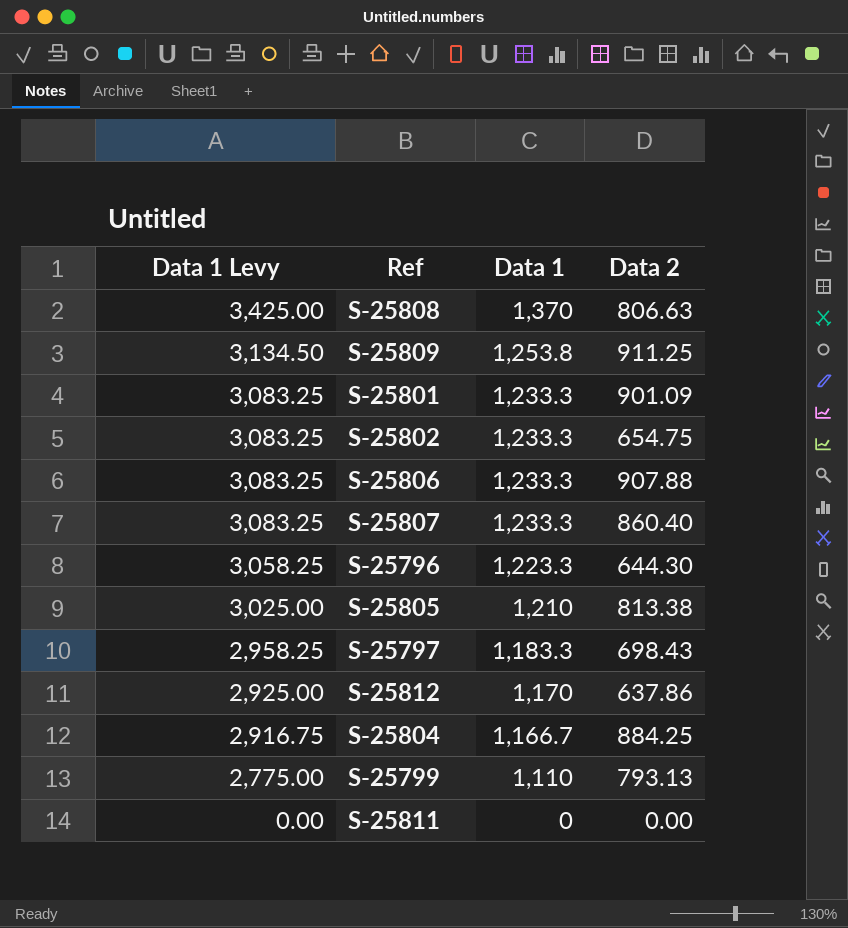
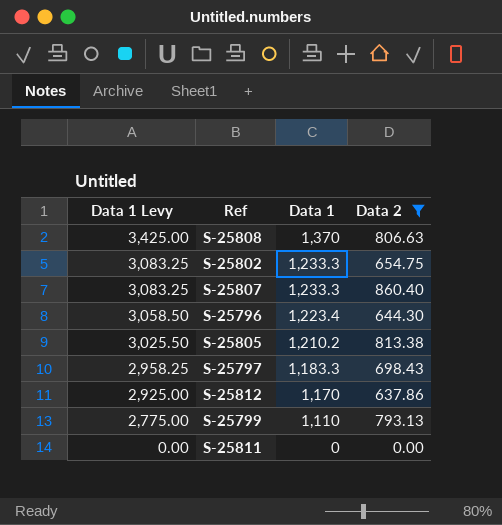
filter: none -> Data 2 <= 860.40
S-25796 | Data 1 Levy: 3,058.25 -> 3,058.50
S-25796 | Data 1: 1,223.3 -> 1,223.4
S-25805 | Data 1 Levy: 3,025.00 -> 3,025.50
S-25805 | Data 1: 1,210 -> 1,210.2

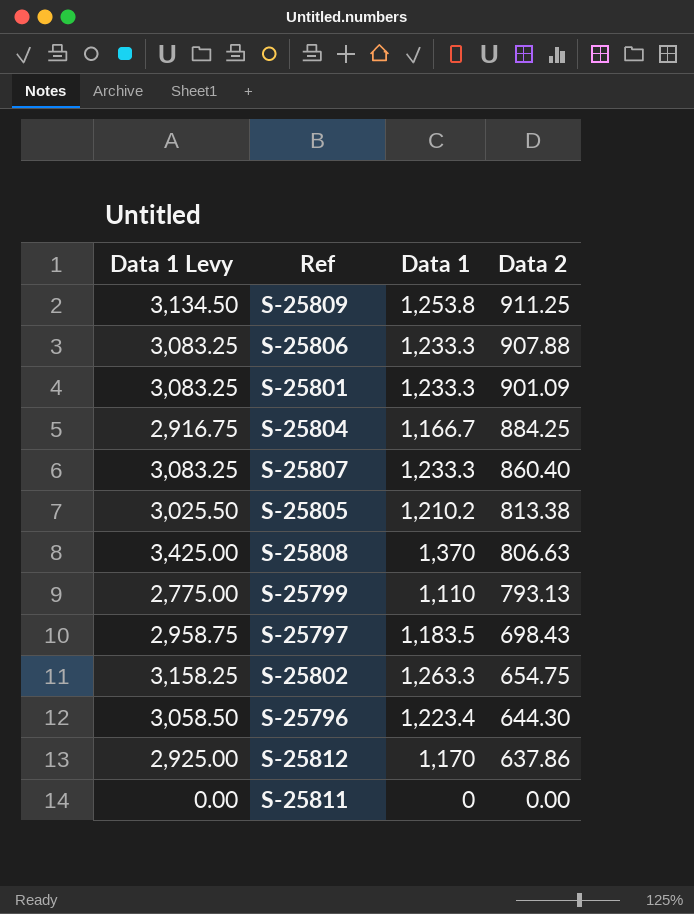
filter: Data 2 <= 860.40 -> none
row order: Data 1 Levy descending -> Data 2 descending
S-25797 | Data 1 Levy: 2,958.25 -> 2,958.75
S-25797 | Data 1: 1,183.3 -> 1,183.5
S-25802 | Data 1 Levy: 3,083.25 -> 3,158.25
S-25802 | Data 1: 1,233.3 -> 1,263.3

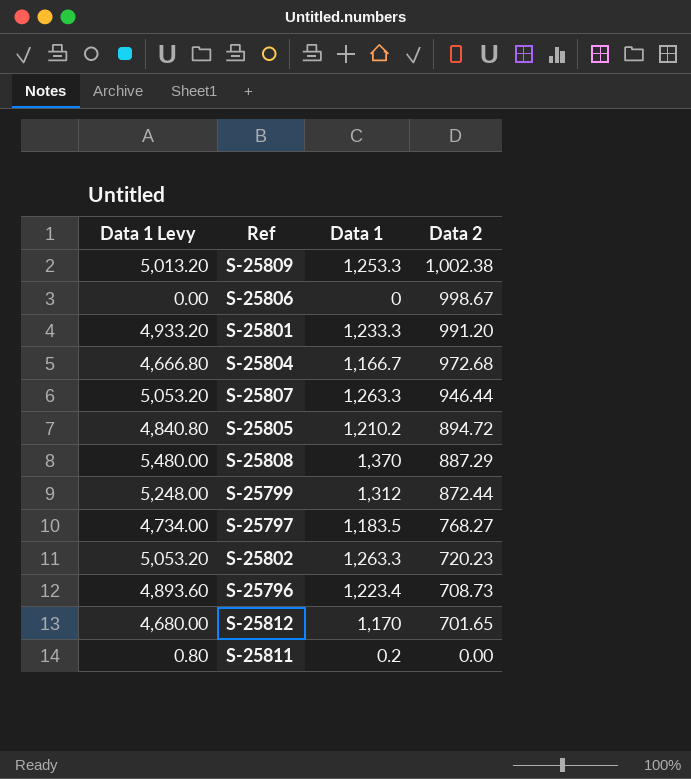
column Data 1 Levy | formula: [Data 1] * 2.5 -> [Data 1] * 4
S-25809 | Data 1: 1,253.8 -> 1,253.3
S-25809 | Data 2: 911.25 -> 1,002.38
S-25806 | Data 1: 1,233.3 -> 0
S-25806 | Data 2: 907.88 -> 998.67
S-25801 | Data 2: 901.09 -> 991.20
S-25804 | Data 2: 884.25 -> 972.68
S-25807 | Data 1: 1,233.3 -> 1,263.3
S-25807 | Data 2: 860.40 -> 946.44
S-25805 | Data 2: 813.38 -> 894.72
S-25808 | Data 2: 806.63 -> 887.29
S-25799 | Data 1: 1,110 -> 1,312
S-25799 | Data 2: 793.13 -> 872.44
S-25797 | Data 2: 698.43 -> 768.27
S-25802 | Data 2: 654.75 -> 720.23
S-25796 | Data 2: 644.30 -> 708.73
S-25812 | Data 2: 637.86 -> 701.65
S-25811 | Data 1: 0 -> 0.2

